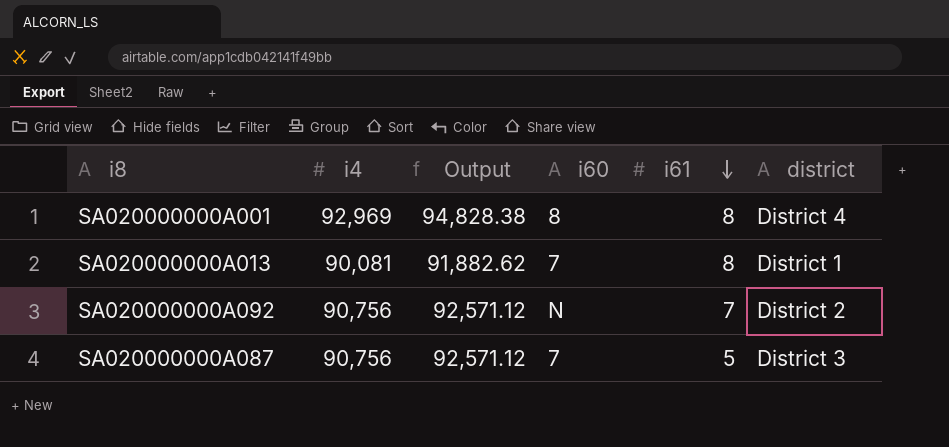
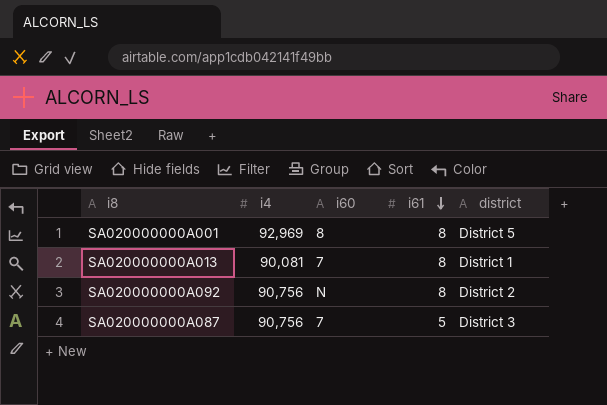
column Output | formula: [i4] * 1.02 -> none
SA020000000A001 | district: District 4 -> District 5
SA020000000A092 | i61: 7 -> 8

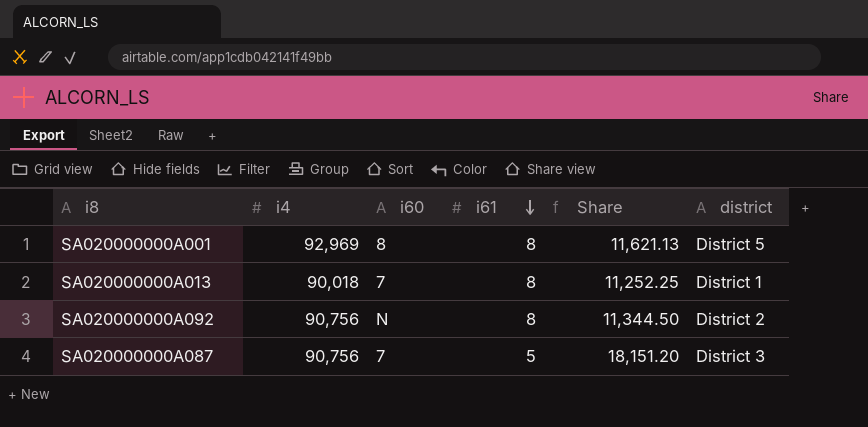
column Share | formula: none -> [i4] / [i61]
SA020000000A013 | i4: 90,081 -> 90,018

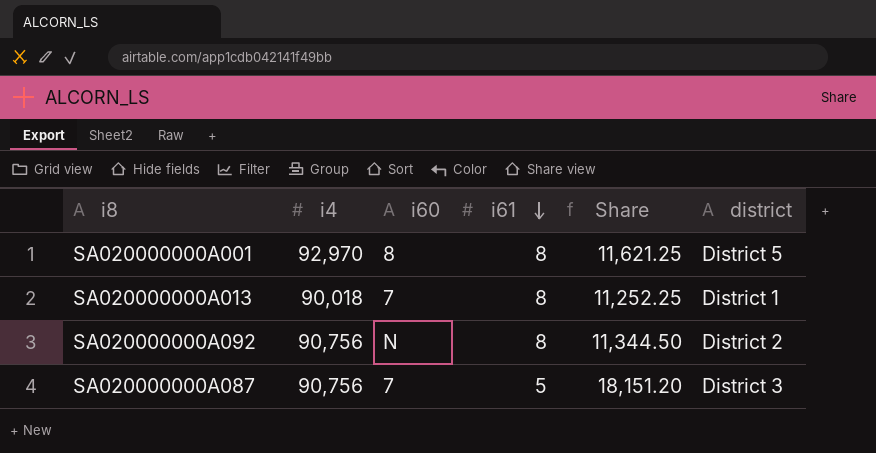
SA020000000A001 | i4: 92,969 -> 92,970
SA020000000A001 | Share: 11,621.13 -> 11,621.25

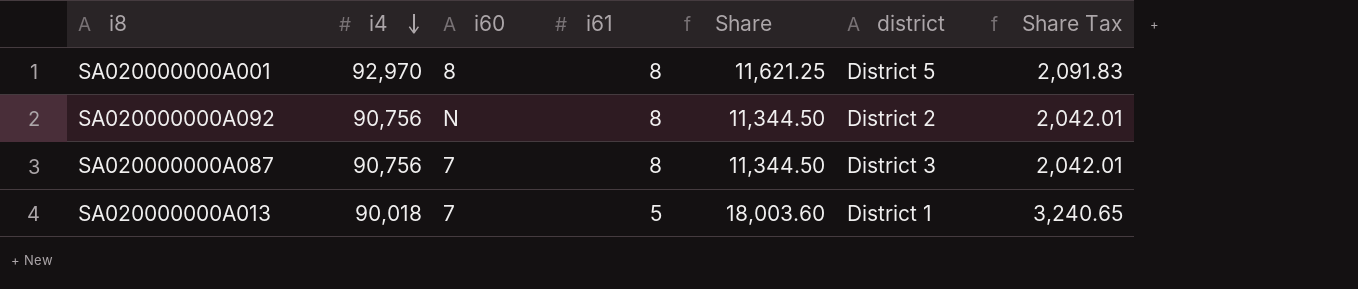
row order: i61 descending -> i4 descending
column Share Tax | formula: none -> [Share] * 0.18
SA020000000A087 | i61: 5 -> 8
SA020000000A087 | Share: 18,151.20 -> 11,344.50
SA020000000A013 | i61: 8 -> 5
SA020000000A013 | Share: 11,252.25 -> 18,003.60

